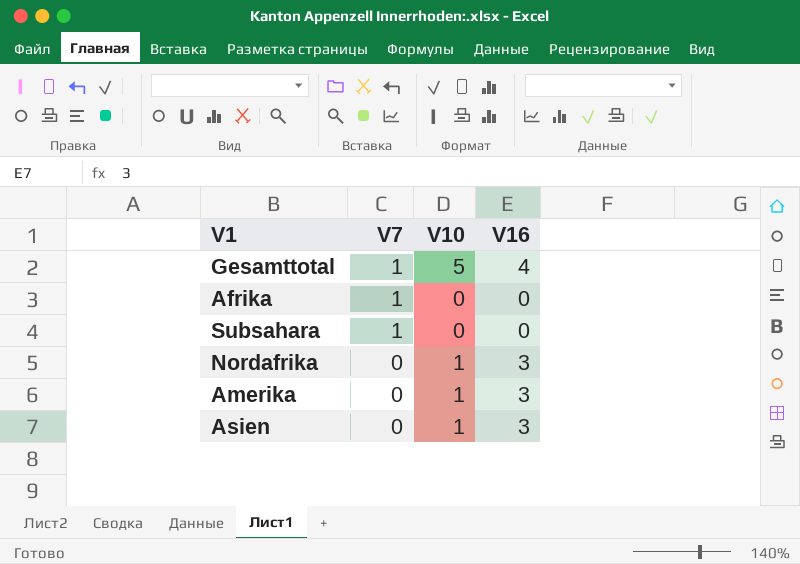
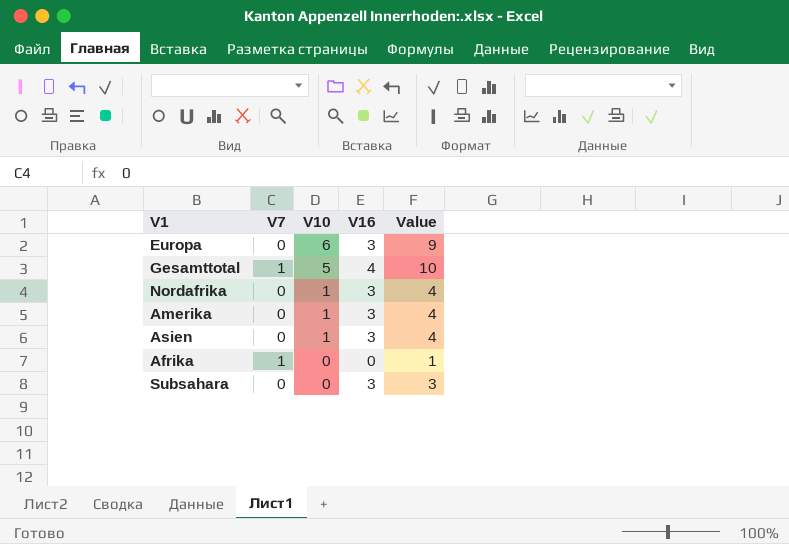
row order: V7 descending -> V10 descending
column Value | formula: none -> [V7] + [V10] + [V16]
row Europa: none -> 0 | 6 | 3 | 9
Subsahara | V7: 1 -> 0
Subsahara | V16: 0 -> 3

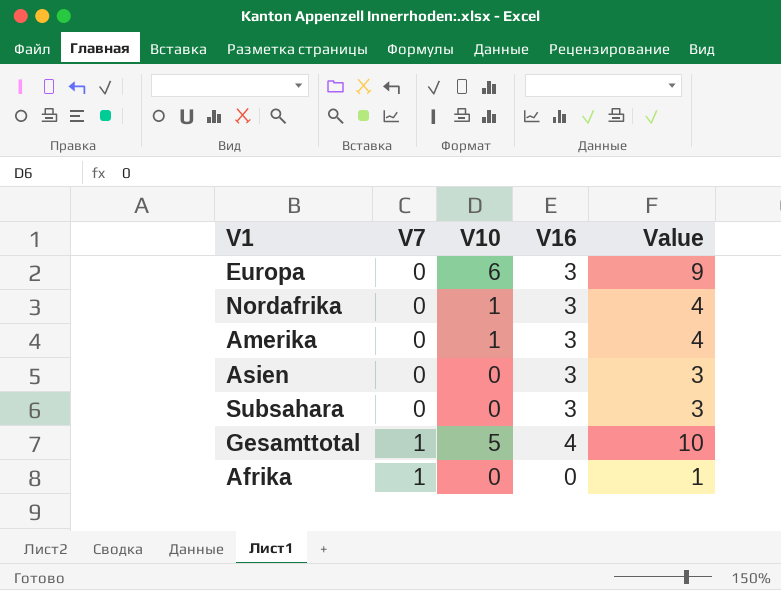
row order: V10 descending -> V7 ascending
Asien | V10: 1 -> 0
Asien | Value: 4 -> 3

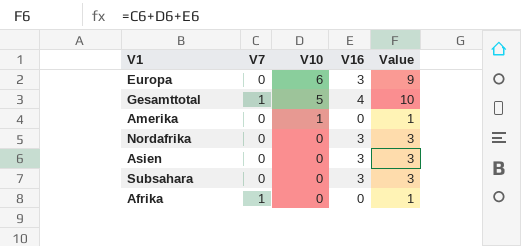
row order: V7 ascending -> V10 descending
Amerika | V16: 3 -> 0
Amerika | Value: 4 -> 1
Nordafrika | V10: 1 -> 0
Nordafrika | Value: 4 -> 3

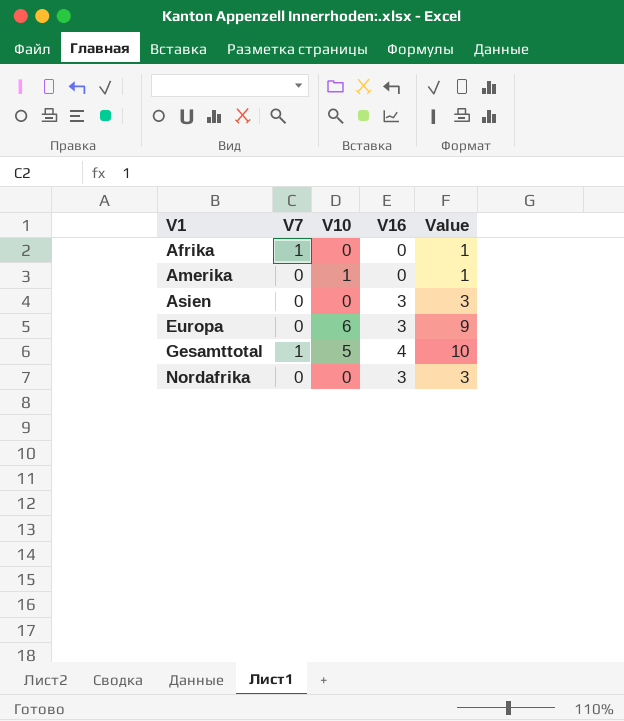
row order: V10 descending -> V1 ascending
row Subsahara: 0 | 0 | 3 | 3 -> none

